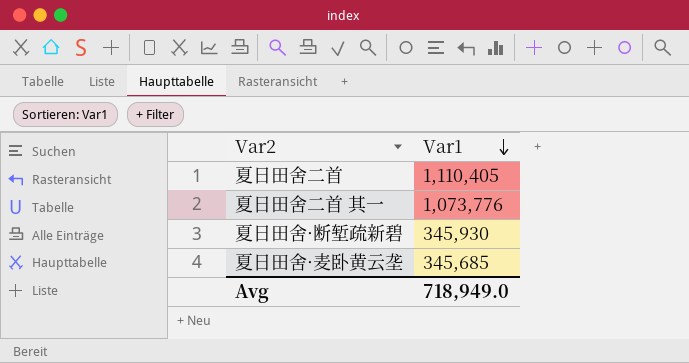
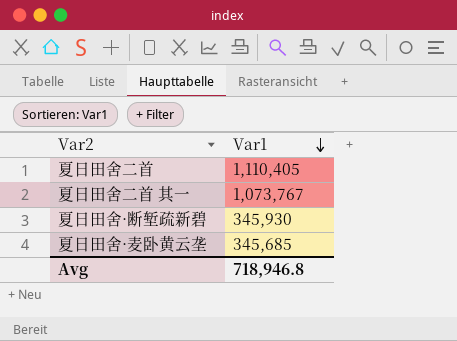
夏日田舍二首 其一 | Var1: 1,073,776 -> 1,073,767
Avg | Var1: 718,949.0 -> 718,946.8

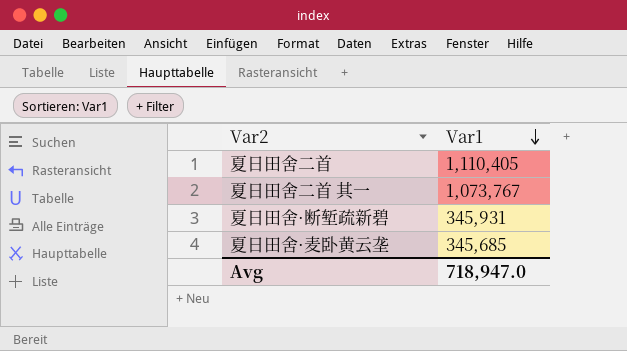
夏日田舍·断堑疏新碧 | Var1: 345,930 -> 345,931
Avg | Var1: 718,946.8 -> 718,947.0

